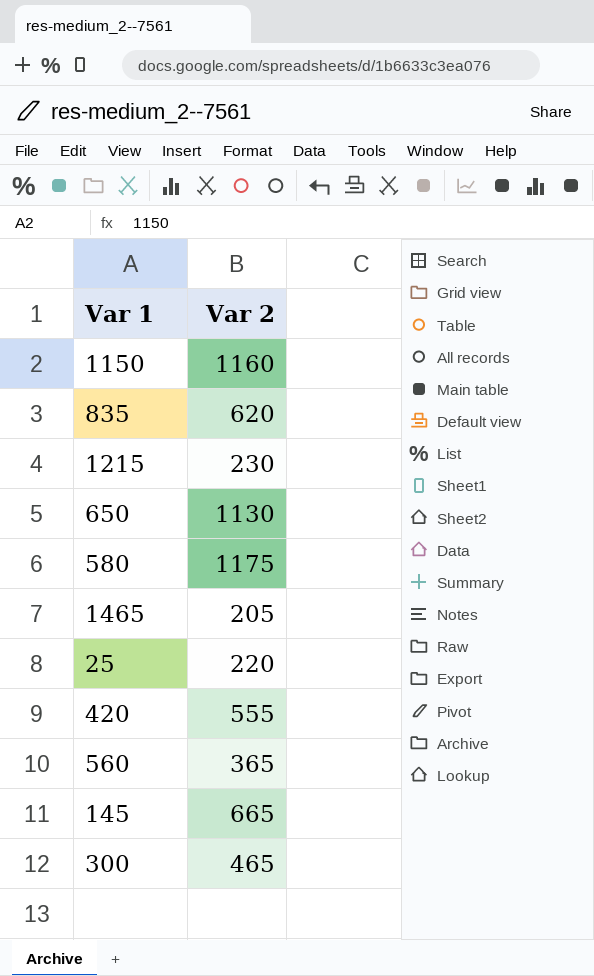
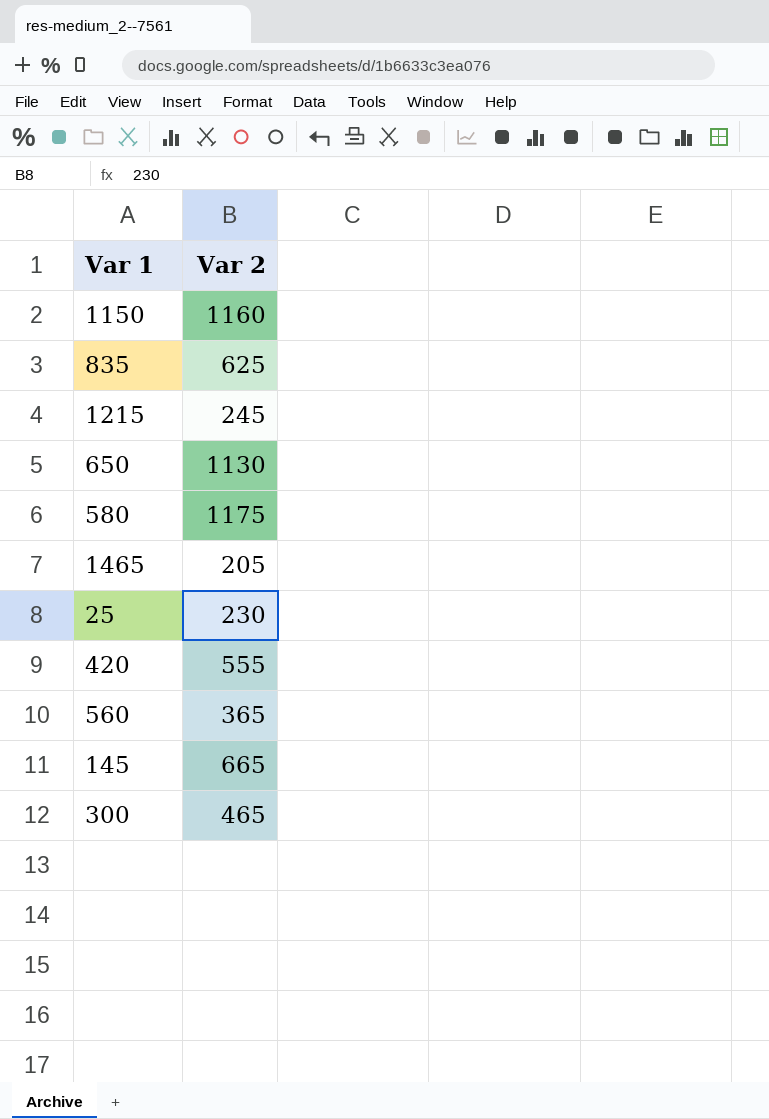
835 | Var 2: 620 -> 625
1215 | Var 2: 230 -> 245
25 | Var 2: 220 -> 230

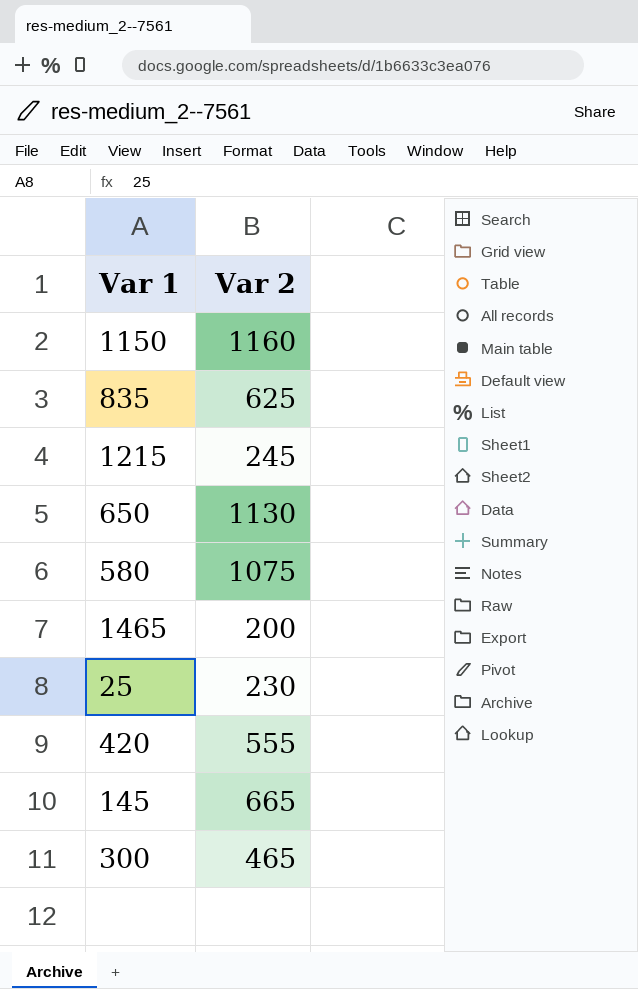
row 560: 365 -> none
580 | Var 2: 1175 -> 1075
1465 | Var 2: 205 -> 200

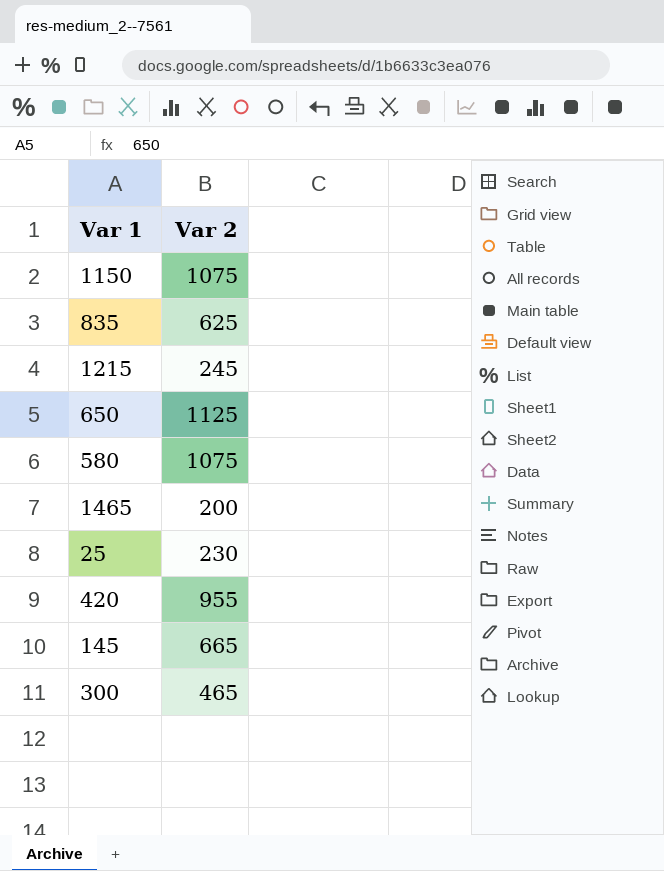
1150 | Var 2: 1160 -> 1075
650 | Var 2: 1130 -> 1125
420 | Var 2: 555 -> 955

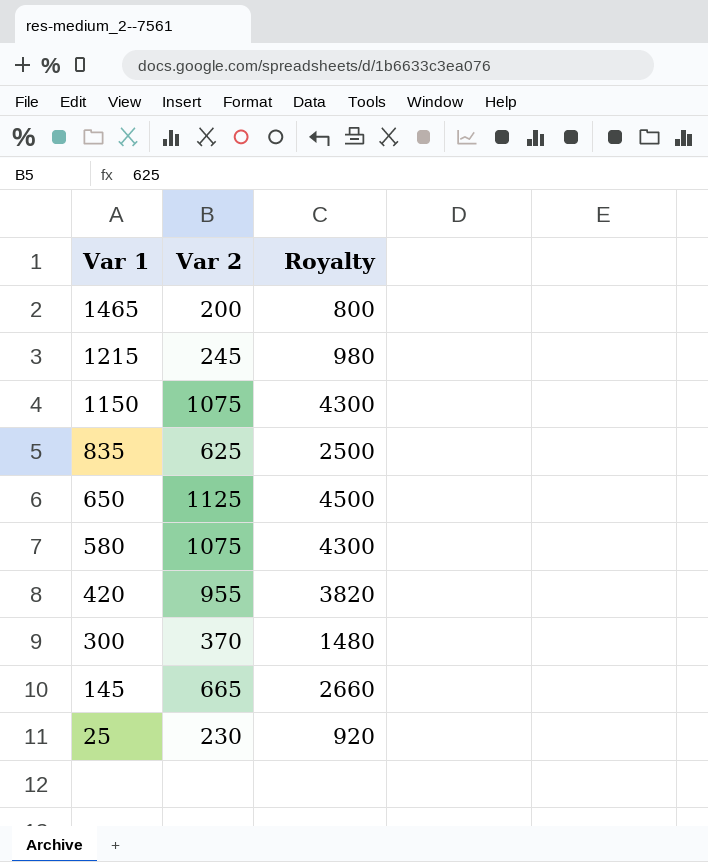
row order: none -> Var 1 descending
column Royalty | formula: none -> [Var 2] * 4
300 | Var 2: 465 -> 370

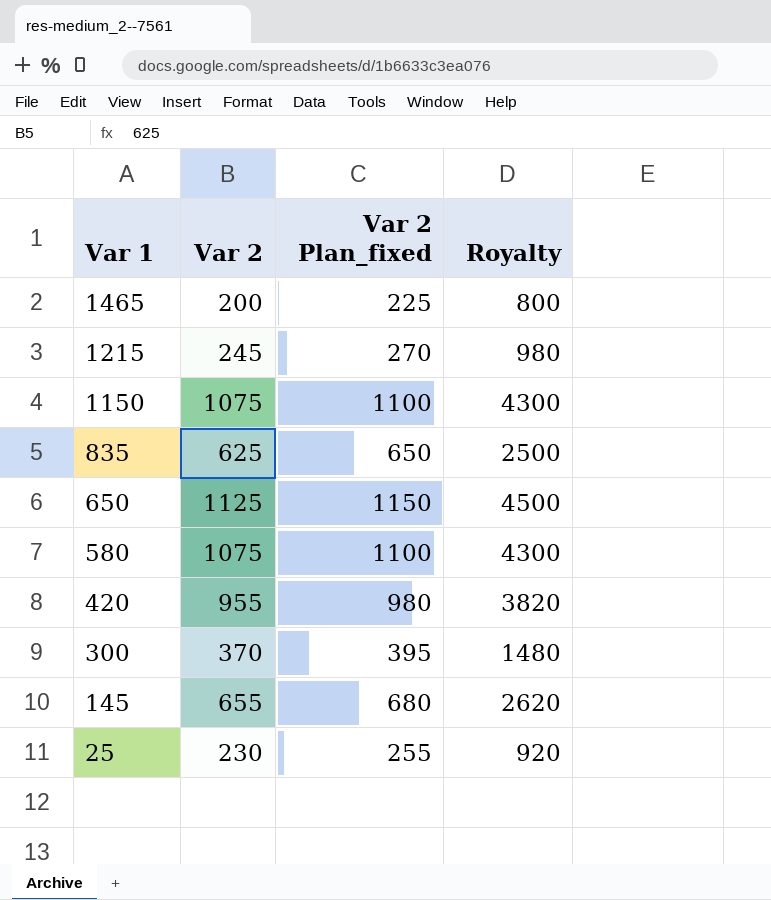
column Var 2 Plan_fixed | formula: none -> [Var 2] + 25
145 | Var 2: 665 -> 655
145 | Royalty: 2660 -> 2620

